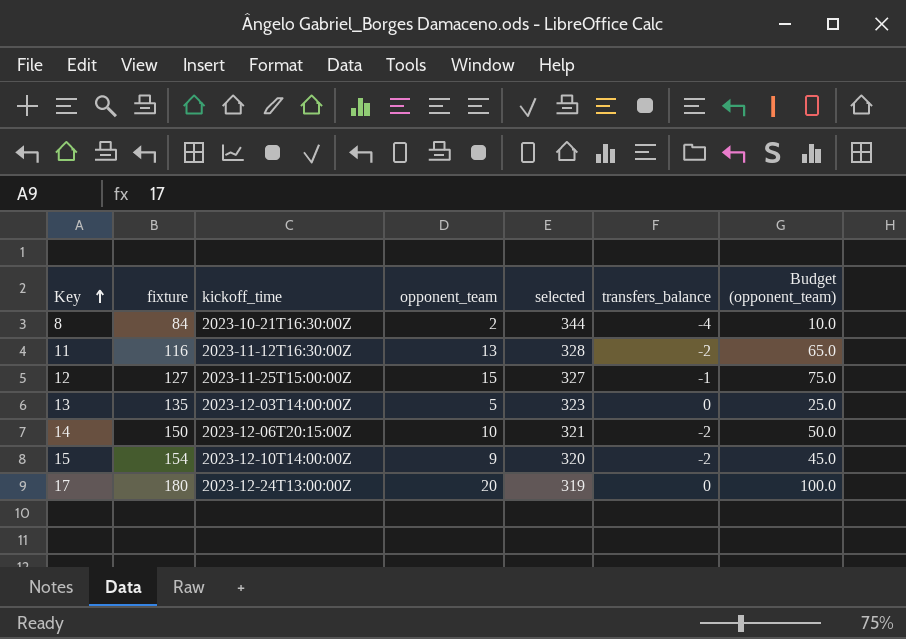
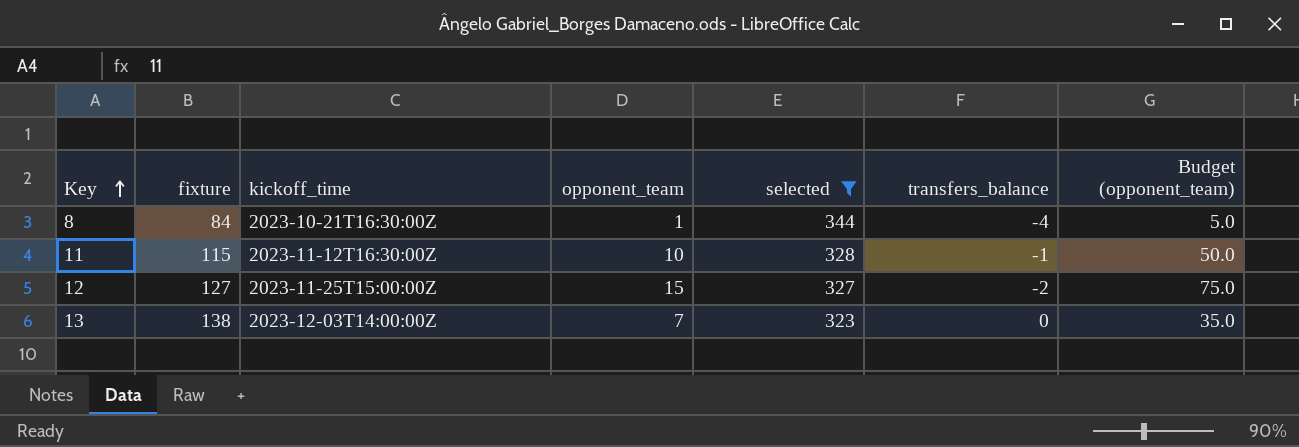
filter: none -> selected >= 323
8 | opponent_team: 2 -> 1
8 | Budget (opponent_team): 10.0 -> 5.0
11 | fixture: 116 -> 115
11 | opponent_team: 13 -> 10
11 | transfers_balance: -2 -> -1
11 | Budget (opponent_team): 65.0 -> 50.0
12 | transfers_balance: -1 -> -2
13 | fixture: 135 -> 138
13 | opponent_team: 5 -> 7
13 | Budget (opponent_team): 25.0 -> 35.0

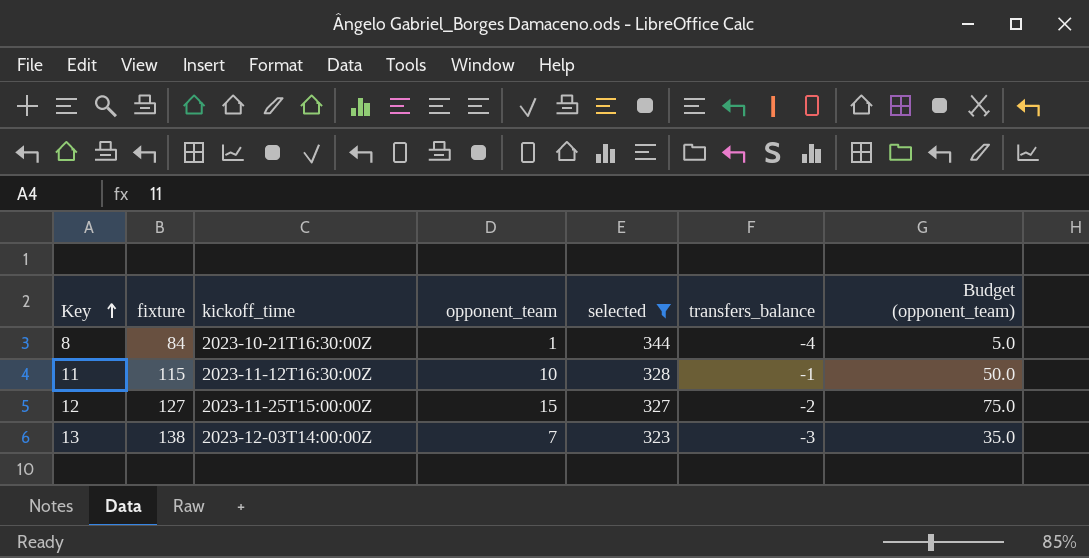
13 | transfers_balance: 0 -> -3

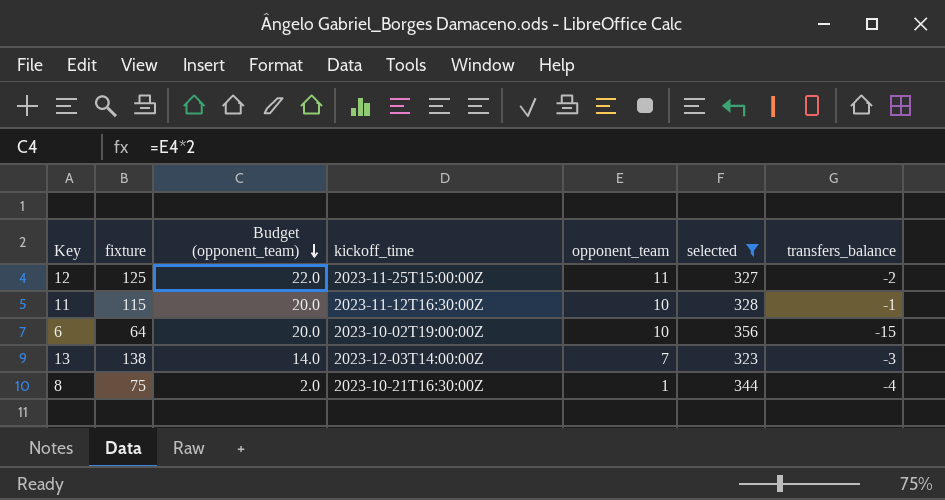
row order: Key ascending -> Budget (opponent_team) descending
column Budget (opponent_team) | formula: [opponent_team] * 5 -> [opponent_team] * 2
column Budget (opponent_team) | position: 7 -> 3
12 | fixture: 127 -> 125
12 | opponent_team: 15 -> 11
row 6: none -> 64 | 20.0 | 2023-10-02T19:00:00Z | 10 | 356 | -15
8 | fixture: 84 -> 75

